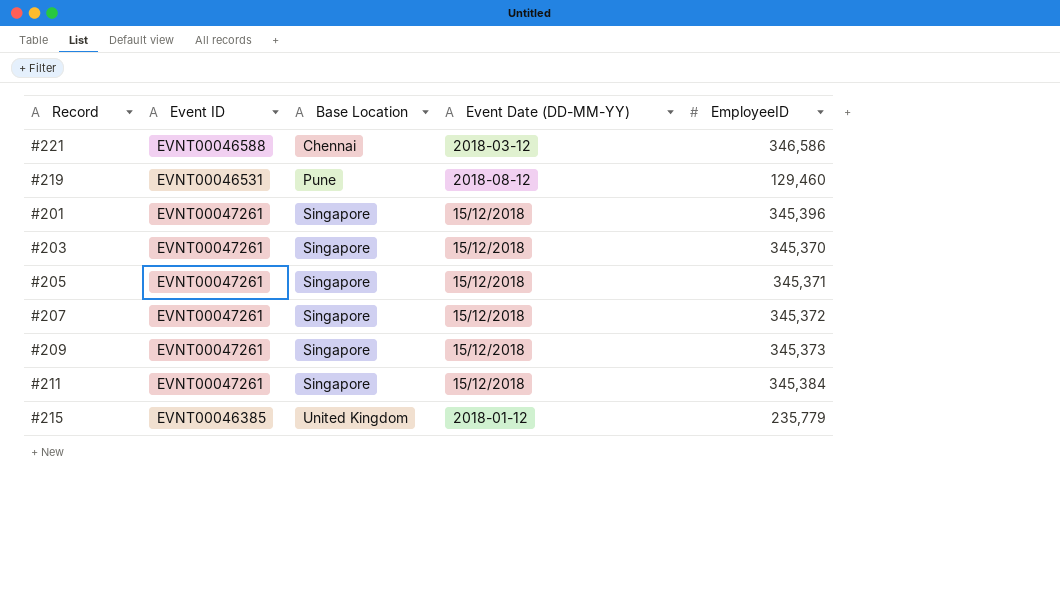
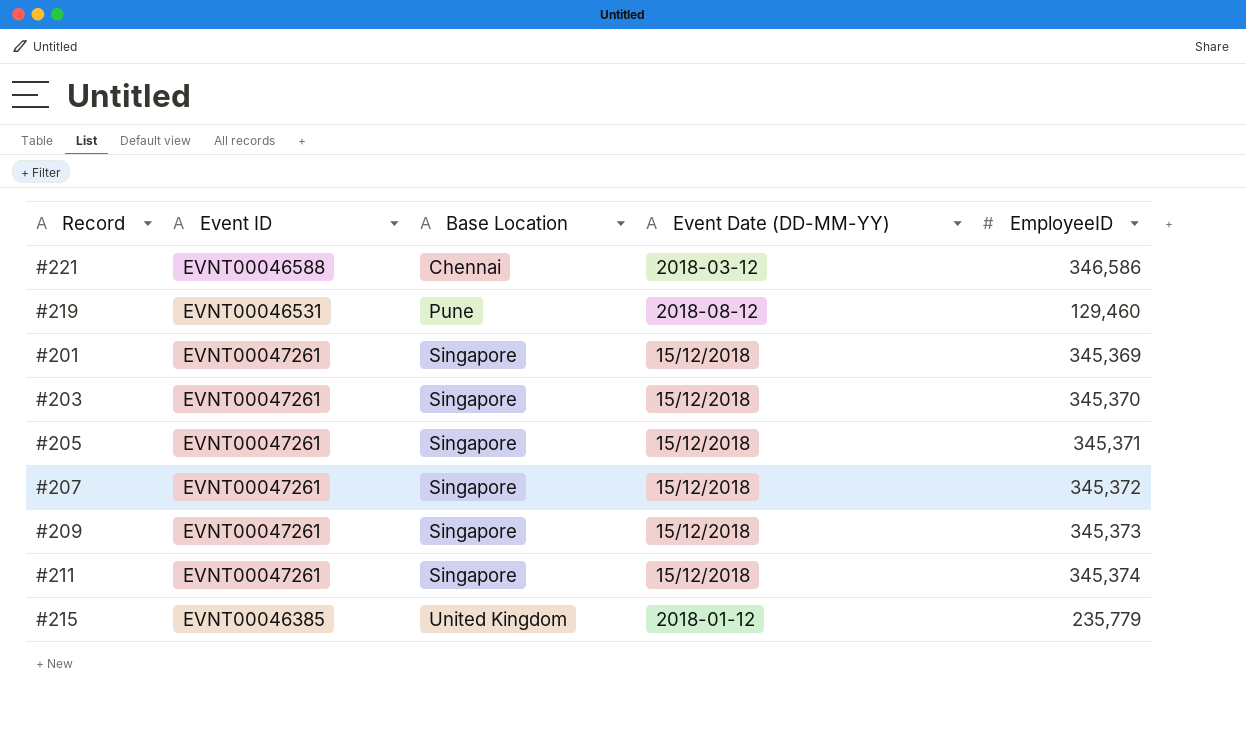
#201 | EmployeeID: 345,396 -> 345,369
#211 | EmployeeID: 345,384 -> 345,374

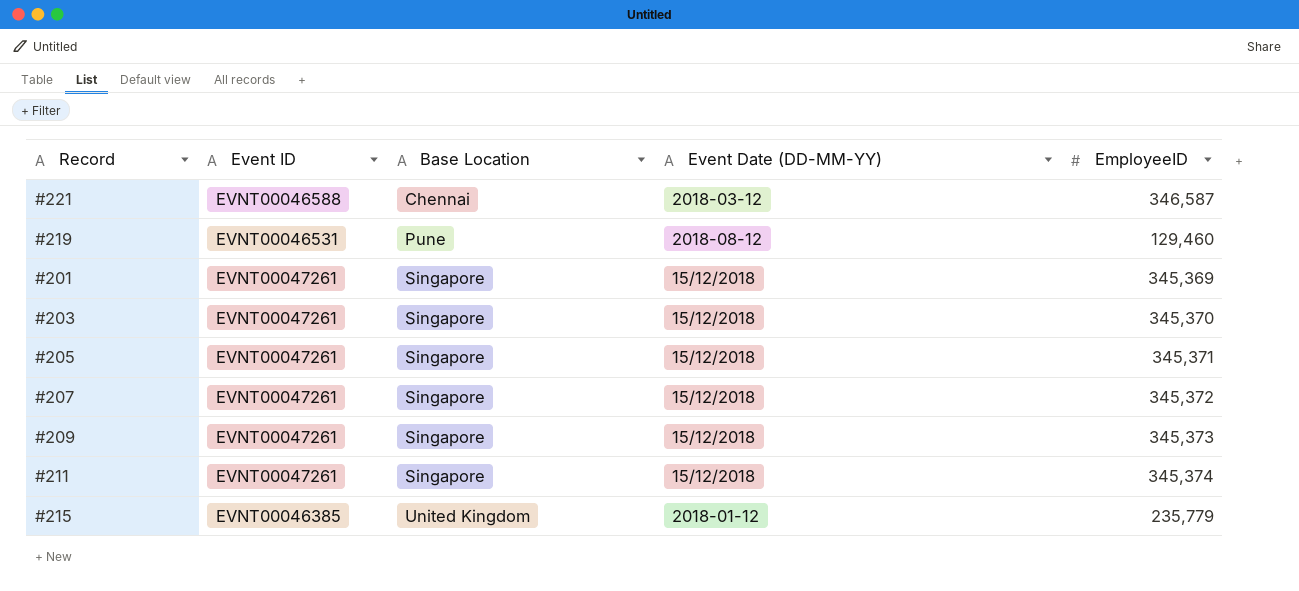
#221 | EmployeeID: 346,586 -> 346,587

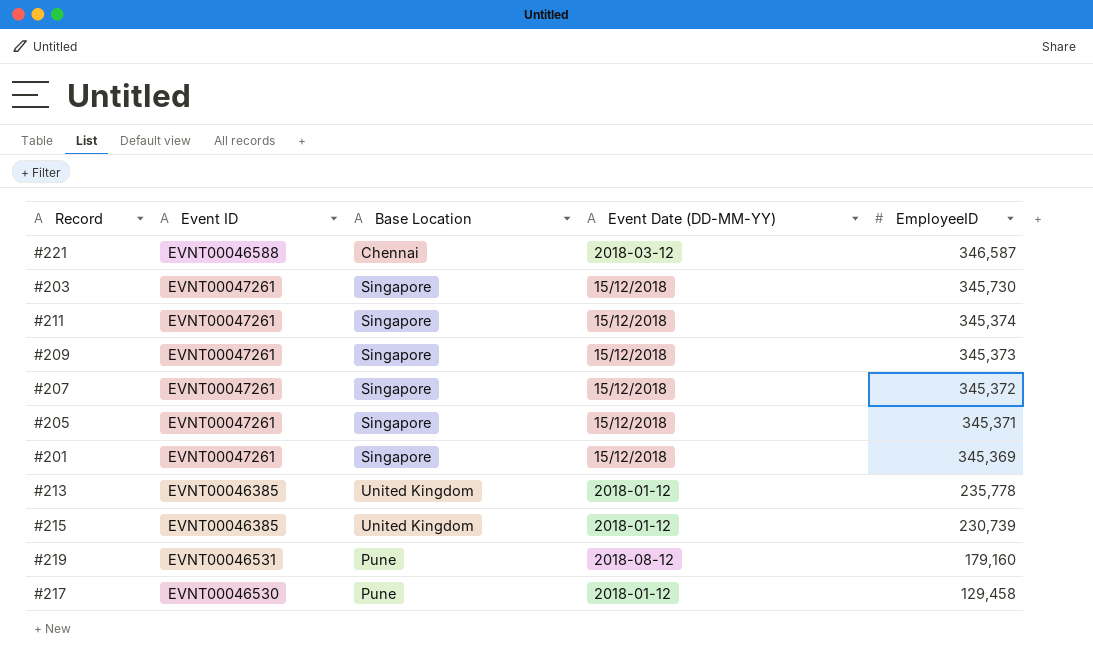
row order: Base Location ascending -> EmployeeID descending
#203 | EmployeeID: 345,370 -> 345,730
row #213: none -> EVNT00046385 | United Kingdom | 2018-01-12 | 235,778
#215 | EmployeeID: 235,779 -> 230,739
#219 | EmployeeID: 129,460 -> 179,160
row #217: none -> EVNT00046530 | Pune | 2018-01-12 | 129,458

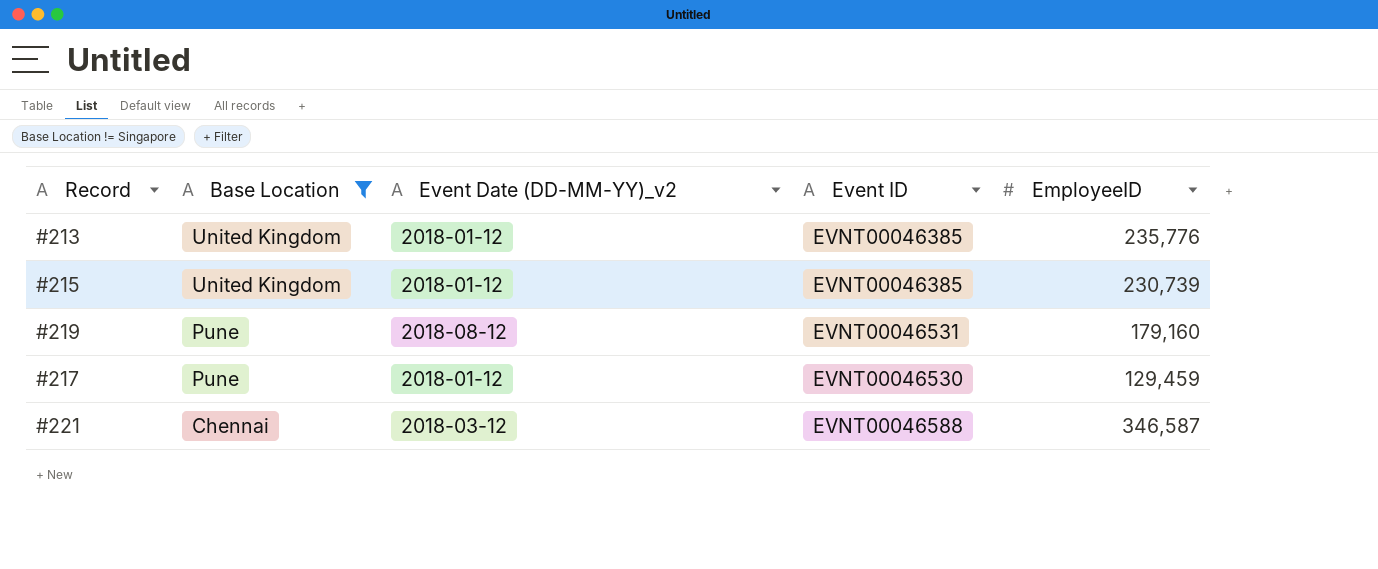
filter: none -> Base Location != Singapore
row order: EmployeeID descending -> Base Location descending
column name: Event Date (DD-MM-YY) -> Event Date (DD-MM-YY)_v2
column Event ID | position: 2 -> 4
#213 | EmployeeID: 235,778 -> 235,776
#217 | EmployeeID: 129,458 -> 129,459

